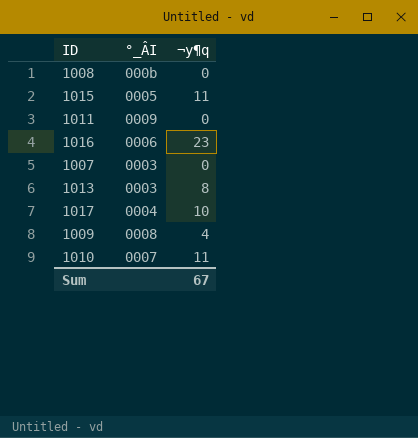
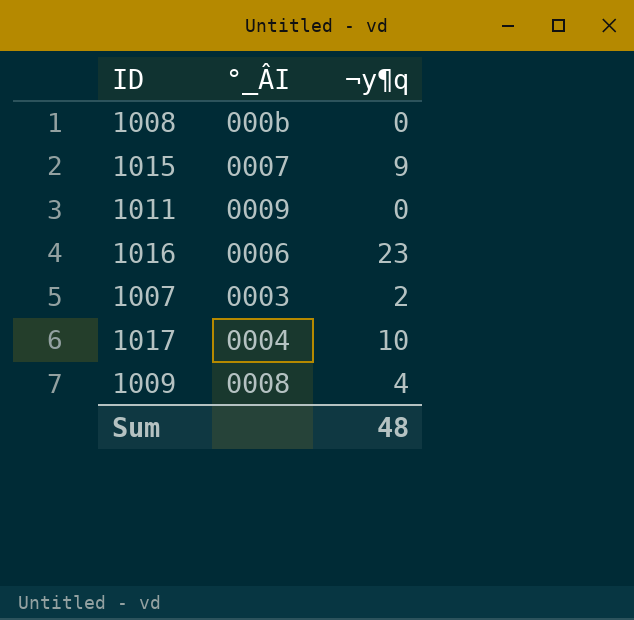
row 1013: 0003 | 8 -> none
row 1010: 0007 | 11 -> none
1015 | °_ÂI: 0005 -> 0007
1015 | ¬y¶q: 11 -> 9
1007 | ¬y¶q: 0 -> 2
Sum | ¬y¶q: 67 -> 48

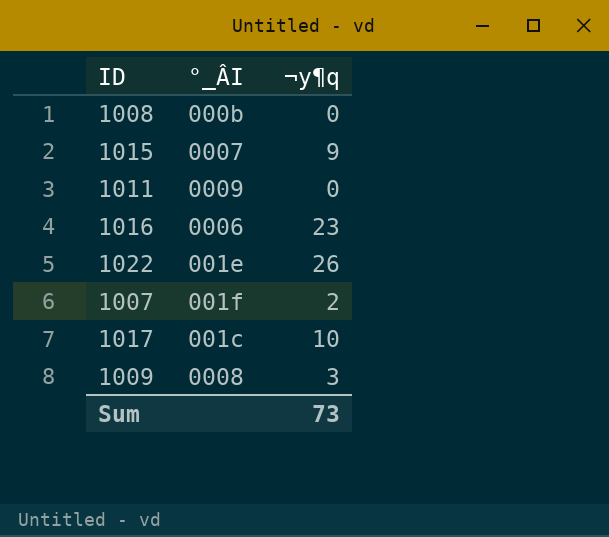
row 1022: none -> 001e | 26
1007 | °_ÂI: 0003 -> 001f
1017 | °_ÂI: 0004 -> 001c
1009 | ¬y¶q: 4 -> 3
Sum | ¬y¶q: 48 -> 73

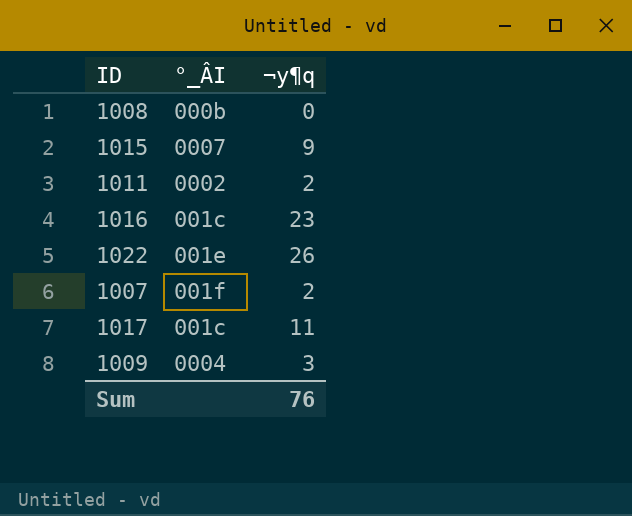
1011 | °_ÂI: 0009 -> 0002
1011 | ¬y¶q: 0 -> 2
1016 | °_ÂI: 0006 -> 001c
1017 | ¬y¶q: 10 -> 11
1009 | °_ÂI: 0008 -> 0004
Sum | ¬y¶q: 73 -> 76

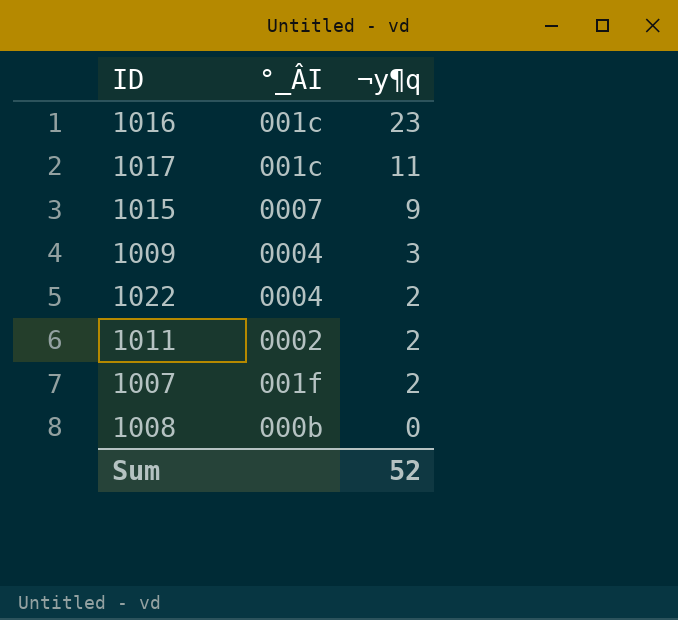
row order: none -> ¬y¶q descending
1022 | °_ÂI: 001e -> 0004
1022 | ¬y¶q: 26 -> 2
Sum | ¬y¶q: 76 -> 52

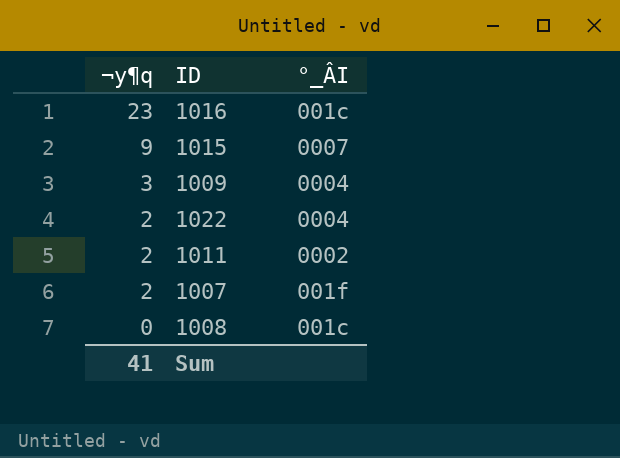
column ¬y¶q | position: 3 -> 1
row 1017: 001c | 11 -> none
1008 | °_ÂI: 000b -> 001c
Sum | ¬y¶q: 52 -> 41

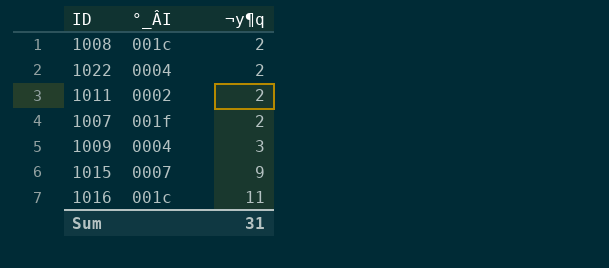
row order: ¬y¶q descending -> ¬y¶q ascending
column ¬y¶q | position: 1 -> 3
1008 | ¬y¶q: 0 -> 2
1016 | ¬y¶q: 23 -> 11
Sum | ¬y¶q: 41 -> 31

